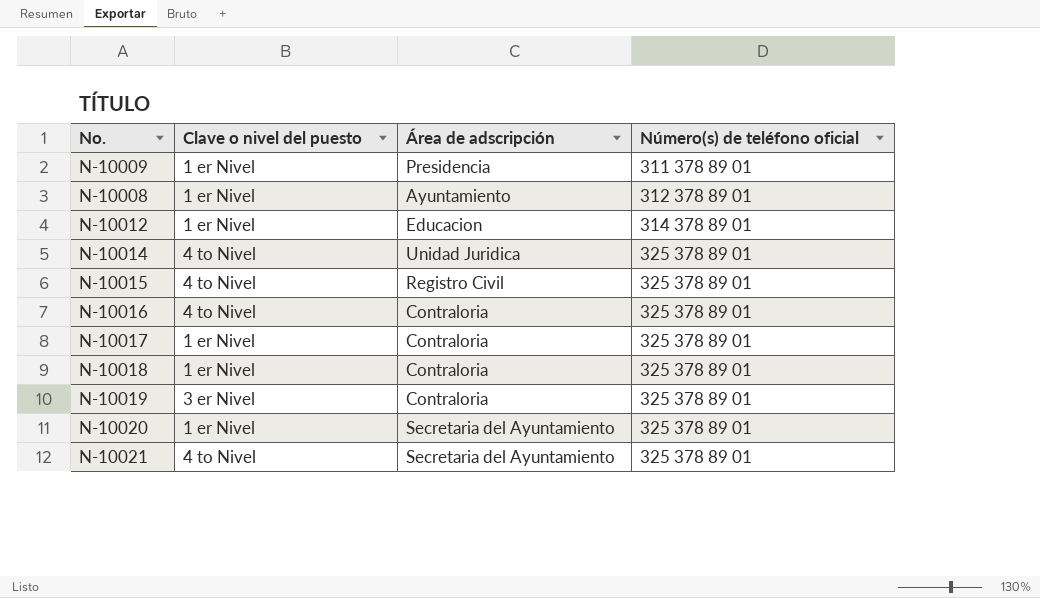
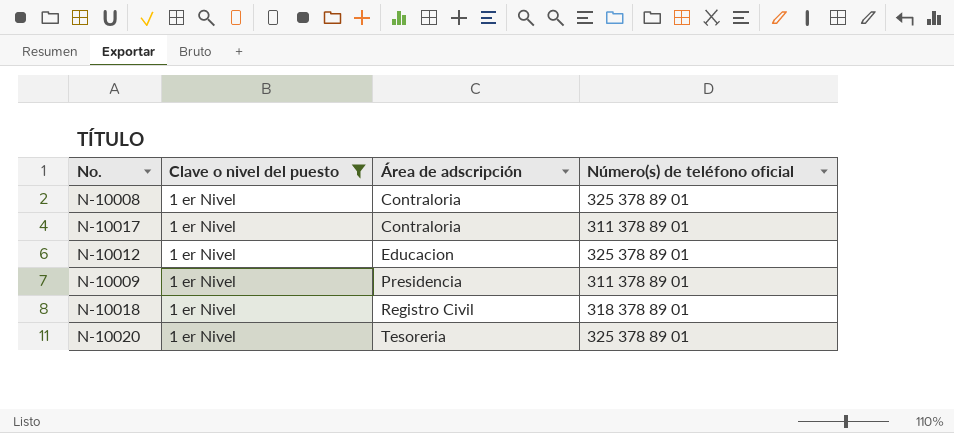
filter: none -> Clave o nivel del puesto = 1 er Nivel
row order: Número(s) de teléfono oficial ascending -> Área de adscripción ascending
N-10008 | Área de adscripción: Ayuntamiento -> Contraloria
N-10008 | Número(s) de teléfono oficial: 312 378 89 01 -> 325 378 89 01
N-10017 | Número(s) de teléfono oficial: 325 378 89 01 -> 311 378 89 01
N-10012 | Número(s) de teléfono oficial: 314 378 89 01 -> 325 378 89 01
N-10018 | Área de adscripción: Contraloria -> Registro Civil
N-10018 | Número(s) de teléfono oficial: 325 378 89 01 -> 318 378 89 01
N-10020 | Área de adscripción: Secretaria del Ayuntamiento -> Tesoreria

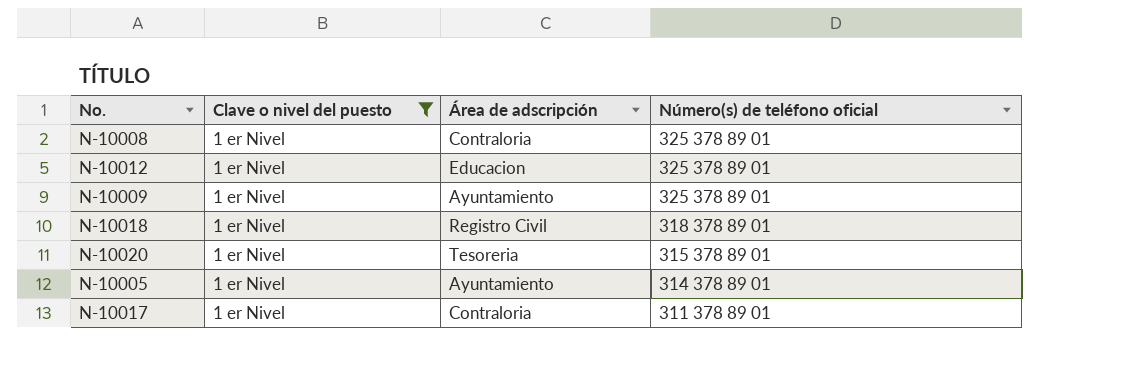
row order: Área de adscripción ascending -> Número(s) de teléfono oficial descending
N-10009 | Área de adscripción: Presidencia -> Ayuntamiento
N-10009 | Número(s) de teléfono oficial: 311 378 89 01 -> 325 378 89 01
N-10020 | Número(s) de teléfono oficial: 325 378 89 01 -> 315 378 89 01
row N-10005: none -> 1 er Nivel | Ayuntamiento | 314 378 89 01

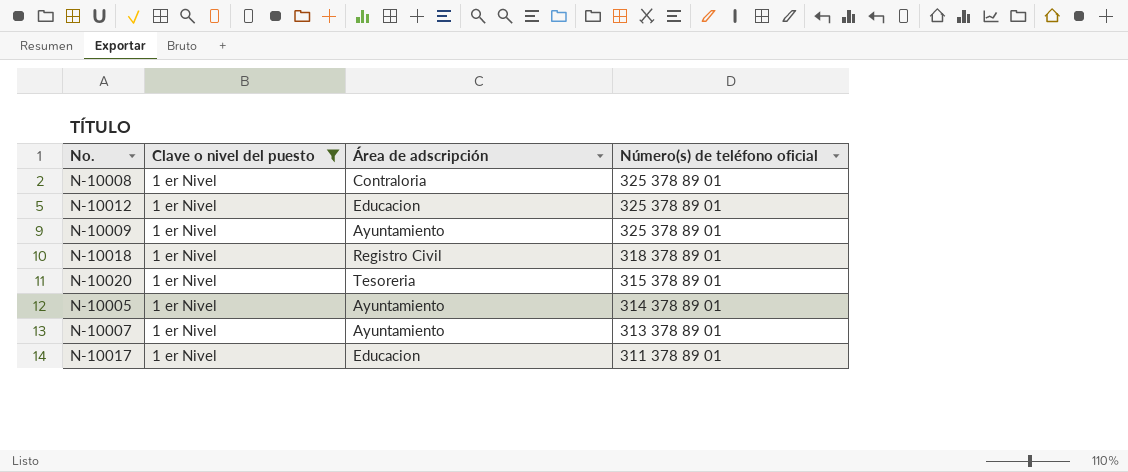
row N-10007: none -> 1 er Nivel | Ayuntamiento | 313 378 89 01
N-10017 | Área de adscripción: Contraloria -> Educacion

